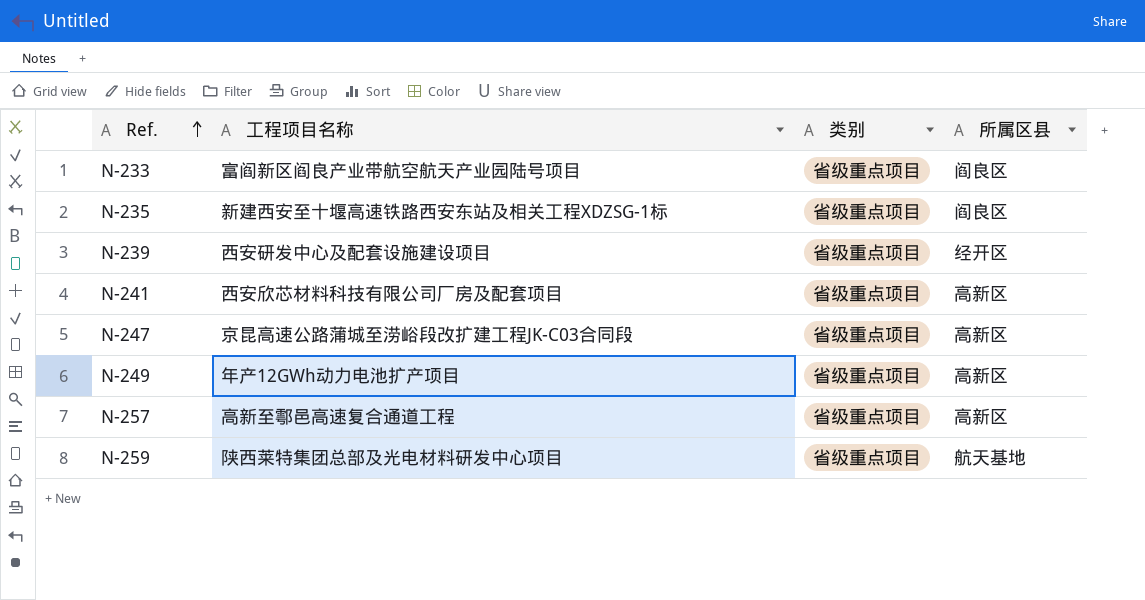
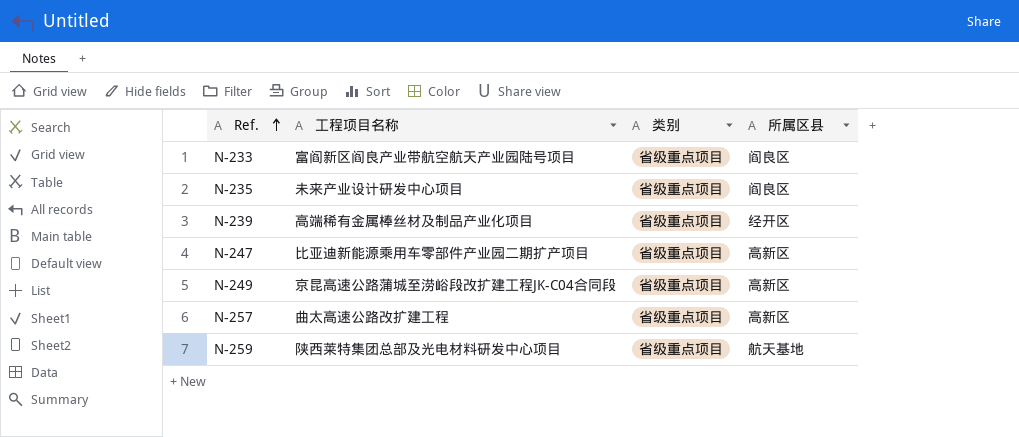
row N-241: 西安欣芯材料科技有限公司厂房及配套项目 | 省级重点项目 | 高新区 -> none
N-235 | 工程项目名称: 新建西安至十堰高速铁路西安东站及相关工程XDZSG-1标 -> 未来产业设计研发中心项目
N-239 | 工程项目名称: 西安研发中心及配套设施建设项目 -> 高端稀有金属棒丝材及制品产业化项目
N-247 | 工程项目名称: 京昆高速公路蒲城至涝峪段改扩建工程JK-C03合同段 -> 比亚迪新能源乘用车零部件产业园二期扩产项目
N-249 | 工程项目名称: 年产12GWh动力电池扩产项目 -> 京昆高速公路蒲城至涝峪段改扩建工程JK-C04合同段
N-257 | 工程项目名称: 高新至鄠邑高速复合通道工程 -> 曲太高速公路改扩建工程

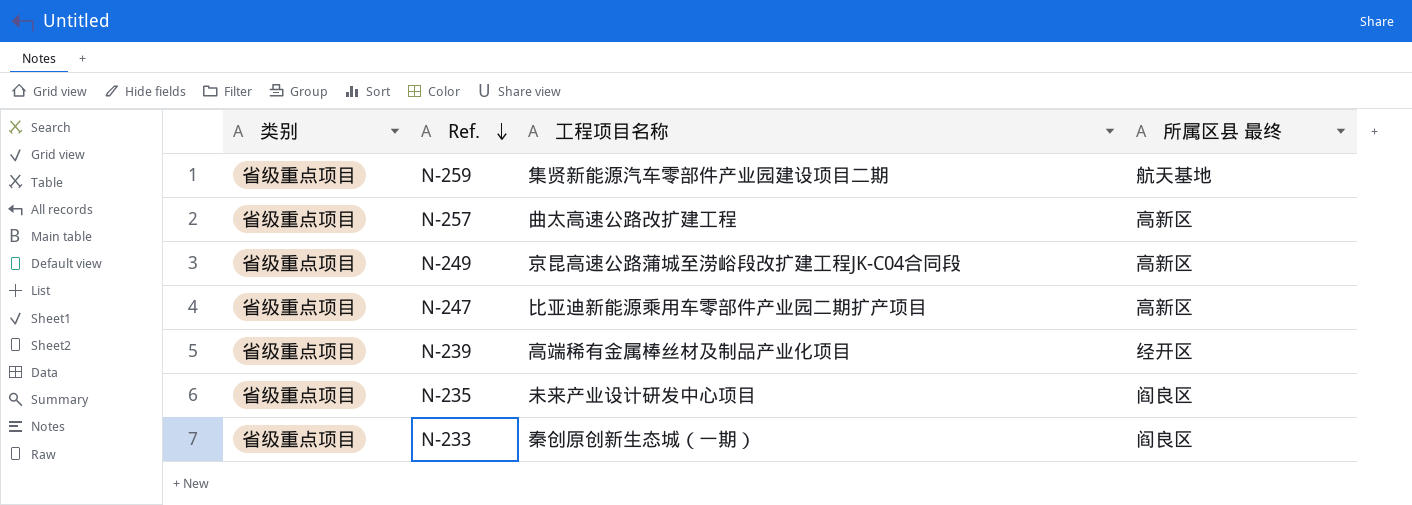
row order: Ref. ascending -> Ref. descending
column 类别 | position: 3 -> 1
column name: 所属区县 -> 所属区县 最终
N-259 | 工程项目名称: 陕西莱特集团总部及光电材料研发中心项目 -> 集贤新能源汽车零部件产业园建设项目二期
N-233 | 工程项目名称: 富阎新区阎良产业带航空航天产业园陆号项目 -> 秦创原创新生态城（一期）

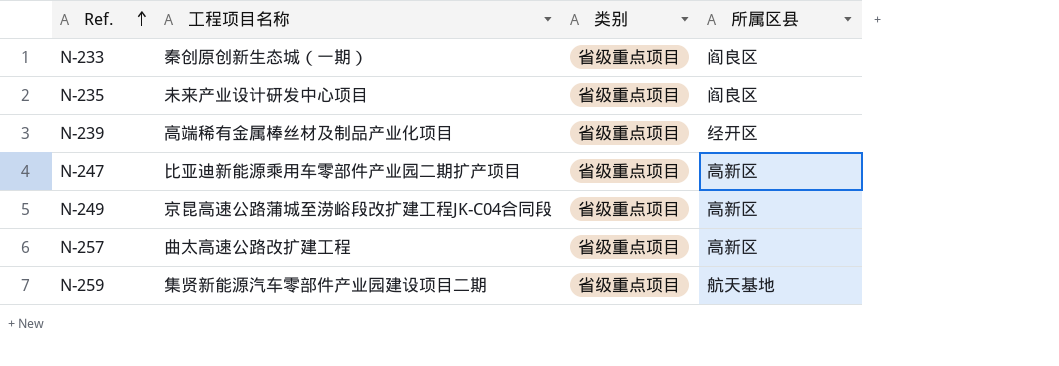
row order: Ref. descending -> Ref. ascending
column 类别 | position: 1 -> 3
column name: 所属区县 最终 -> 所属区县

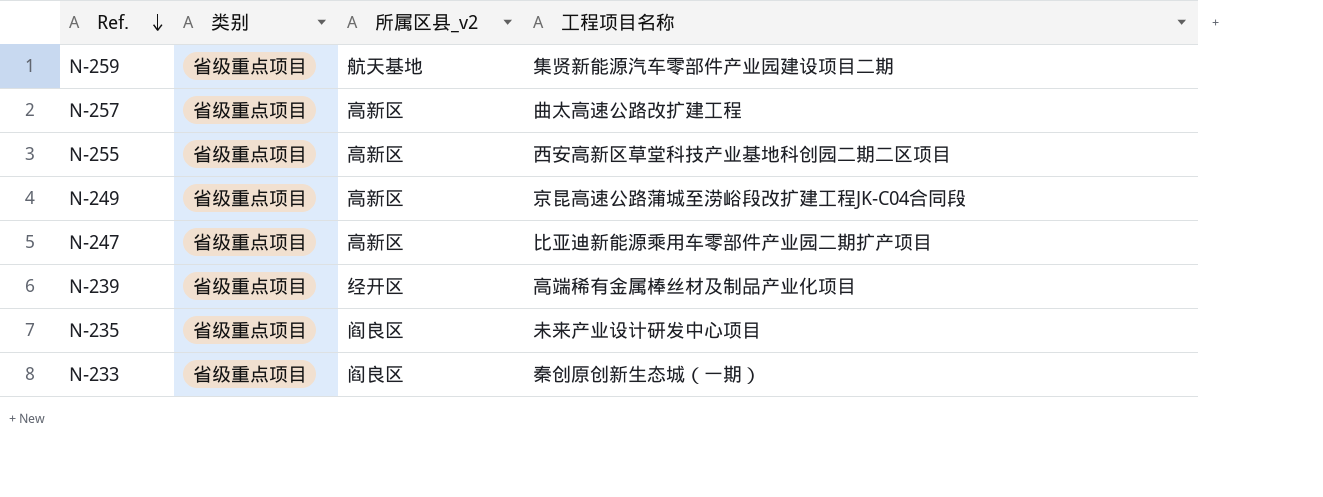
row order: Ref. ascending -> Ref. descending
column name: 所属区县 -> 所属区县_v2
column 工程项目名称 | position: 2 -> 4
row N-255: none -> 省级重点项目 | 高新区 | 西安高新区草堂科技产业基地科创园二期二区项目

